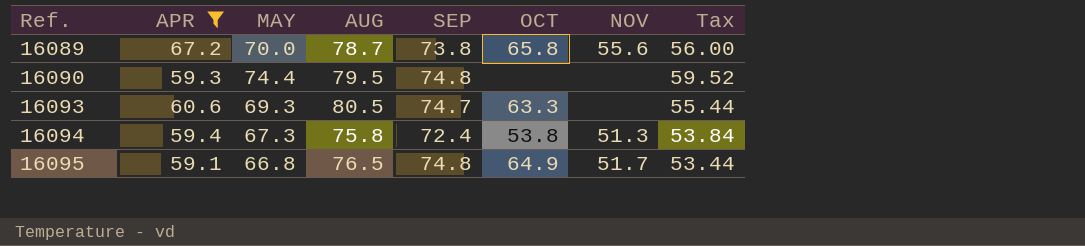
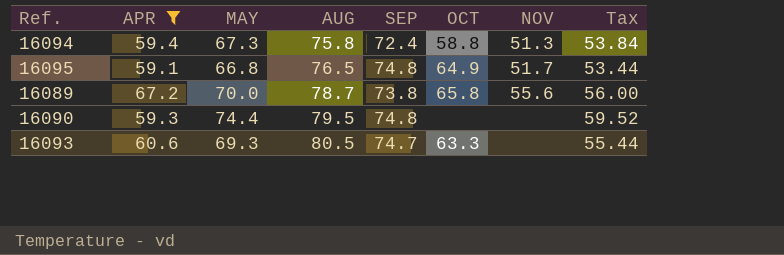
row order: Ref. ascending -> AUG ascending
16094 | OCT: 53.8 -> 58.8

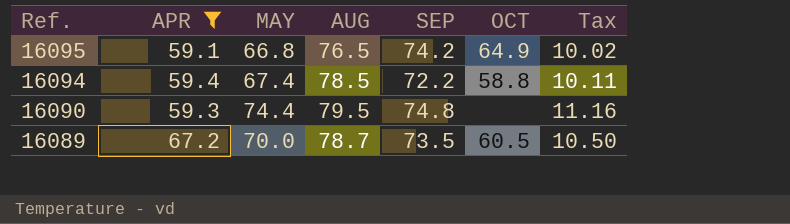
row order: AUG ascending -> Ref. descending
column NOV | position: 7 -> none
column Tax | formula: [MAY] * 0.8 -> [MAY] * 0.15
row 16093: 60.6 | 69.3 | 80.5 | 74.7 | 63.3 | none | 55.44 -> none
16095 | SEP: 74.8 -> 74.2
16094 | MAY: 67.3 -> 67.4
16094 | AUG: 75.8 -> 78.5
16094 | SEP: 72.4 -> 72.2
16089 | SEP: 73.8 -> 73.5
16089 | OCT: 65.8 -> 60.5

